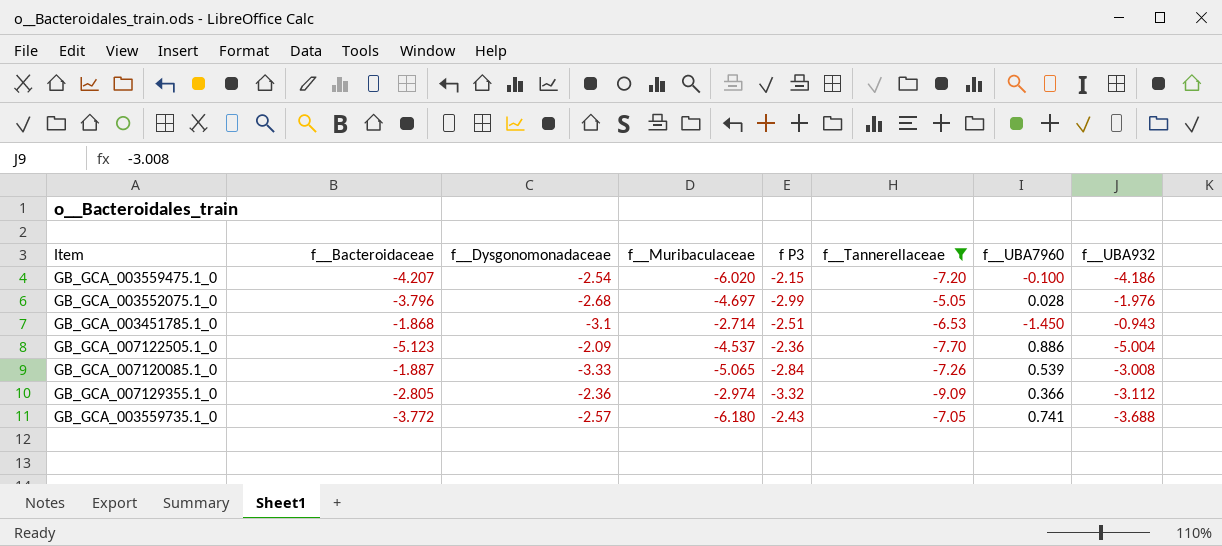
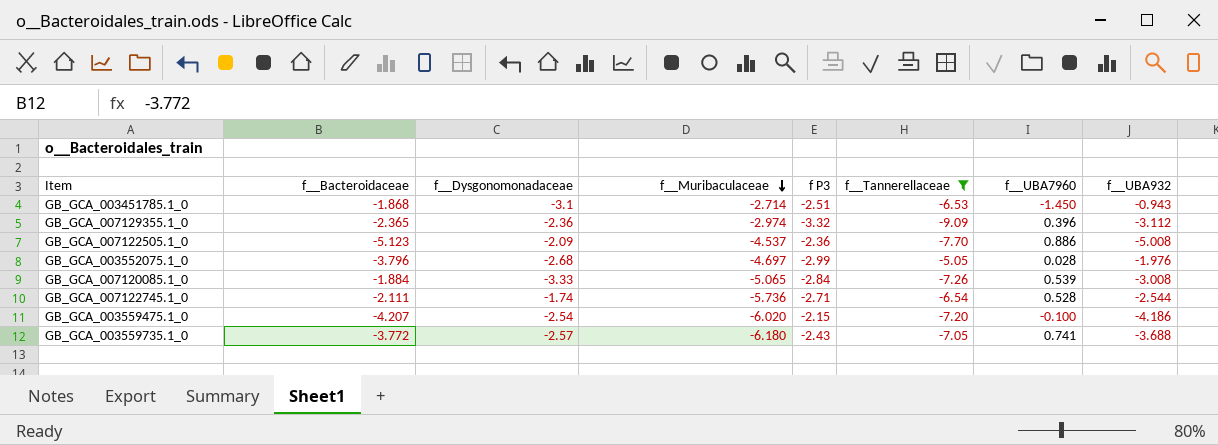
row order: none -> f__Muribaculaceae descending
GB_GCA_007129355.1_0 | f__Bacteroidaceae: -2.805 -> -2.365
GB_GCA_007129355.1_0 | f__UBA7960: 0.366 -> 0.396
GB_GCA_007122505.1_0 | f__UBA932: -5.004 -> -5.008
GB_GCA_007120085.1_0 | f__Bacteroidaceae: -1.887 -> -1.884
row GB_GCA_007122745.1_0: none -> -2.111 | -1.74 | -5.736 | -2.71 | -6.54 | 0.528 | -2.544

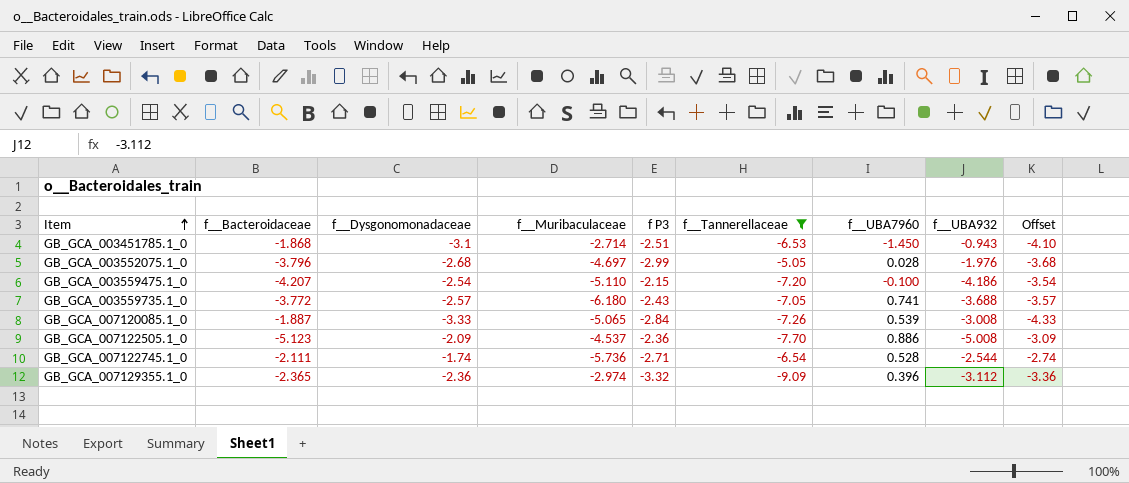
row order: f__Muribaculaceae descending -> Item ascending
column Offset | formula: none -> [f__Dysgonomonadaceae] - 1
GB_GCA_003559475.1_0 | f__Muribaculaceae: -6.020 -> -5.110
GB_GCA_007120085.1_0 | f__Bacteroidaceae: -1.884 -> -1.887

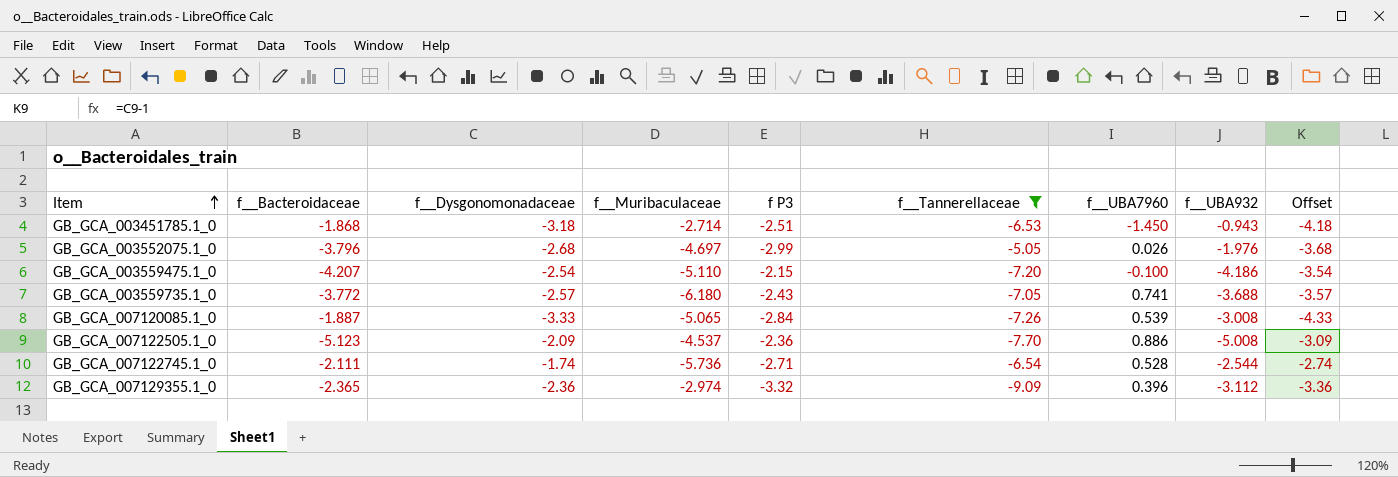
GB_GCA_003451785.1_0 | f__Dysgonomonadaceae: -3.1 -> -3.18
GB_GCA_003451785.1_0 | Offset: -4.10 -> -4.18
GB_GCA_003552075.1_0 | f__UBA7960: 0.028 -> 0.026

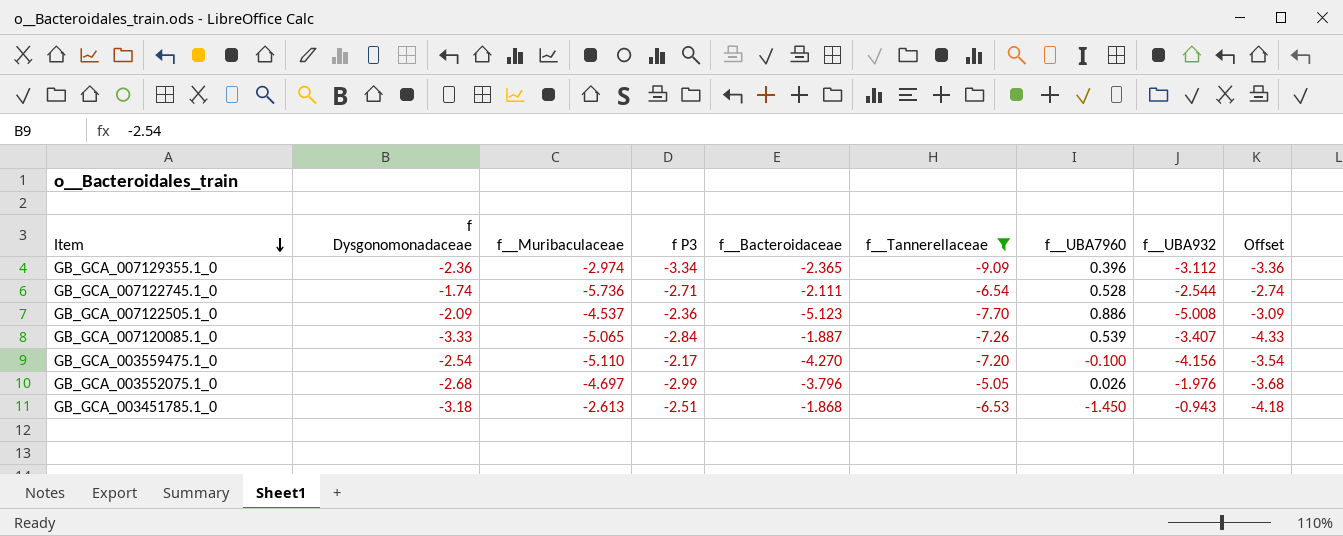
row order: Item ascending -> Item descending
column name: f__Dysgonomonadaceae -> f Dysgonomonadaceae
column f__Bacteroidaceae | position: 2 -> 5
row GB_GCA_003559735.1_0: -3.772 | -2.57 | -6.180 | -2.43 | -7.05 | 0.741 | -3.688 | -3.57 -> none
GB_GCA_007129355.1_0 | f P3: -3.32 -> -3.34
GB_GCA_007120085.1_0 | f__UBA932: -3.008 -> -3.407
GB_GCA_003559475.1_0 | f P3: -2.15 -> -2.17
GB_GCA_003559475.1_0 | f__Bacteroidaceae: -4.207 -> -4.270
GB_GCA_003559475.1_0 | f__UBA932: -4.186 -> -4.156
GB_GCA_003451785.1_0 | f__Muribaculaceae: -2.714 -> -2.613

